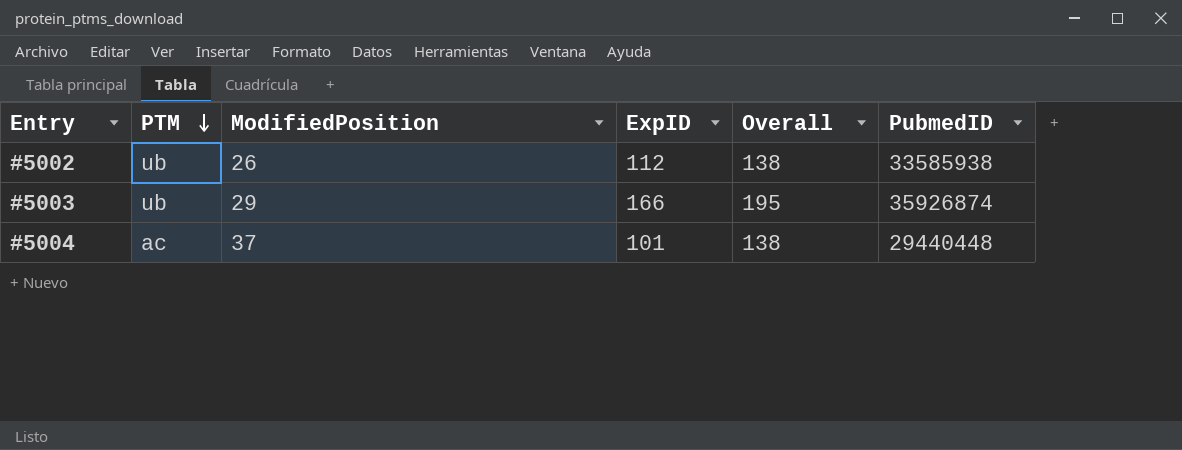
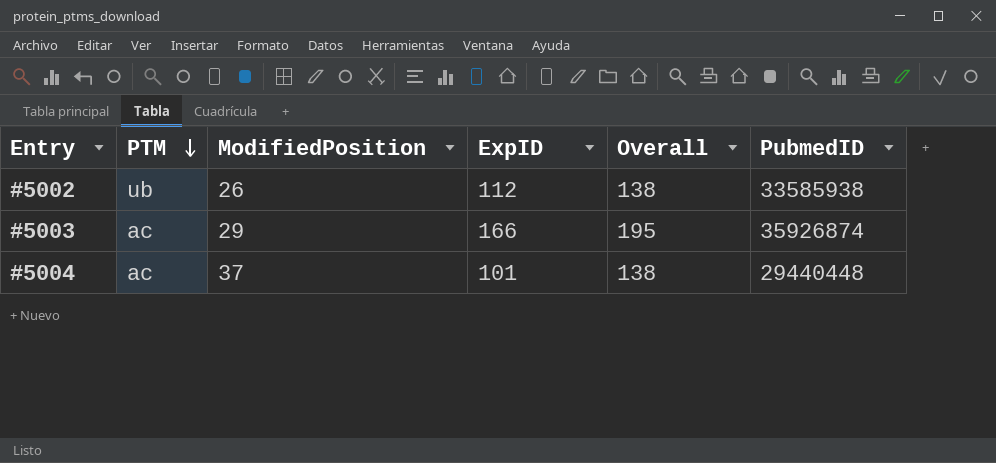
#5003 | PTM: ub -> ac

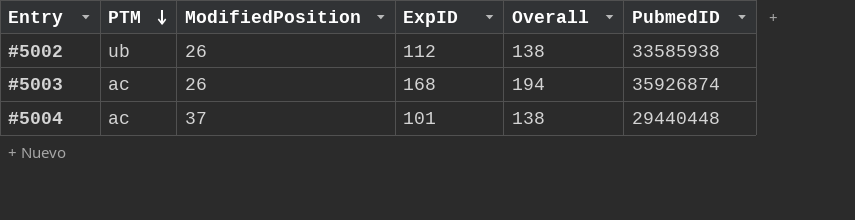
#5003 | ModifiedPosition: 29 -> 26
#5003 | ExpID: 166 -> 168
#5003 | Overall: 195 -> 194

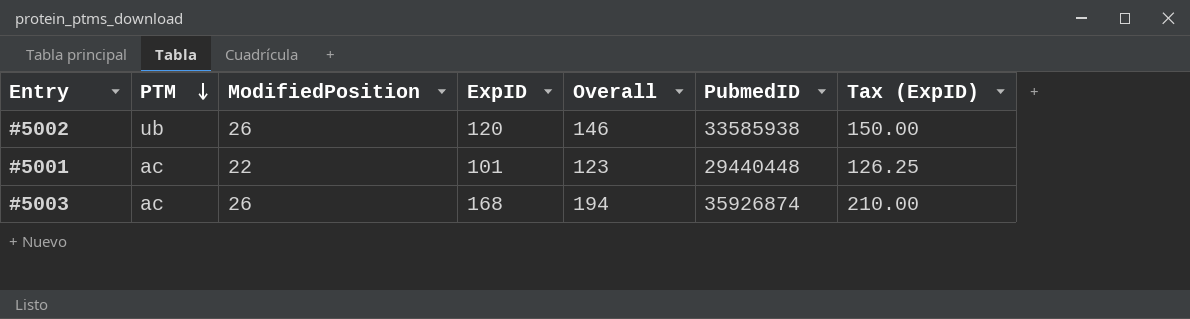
column Tax (ExpID) | formula: none -> [ExpID] * 1.25
row #5004: ac | 37 | 101 | 138 | 29440448 -> none
#5002 | ExpID: 112 -> 120
#5002 | Overall: 138 -> 146
row #5001: none -> ac | 22 | 101 | 123 | 29440448 | 126.25

